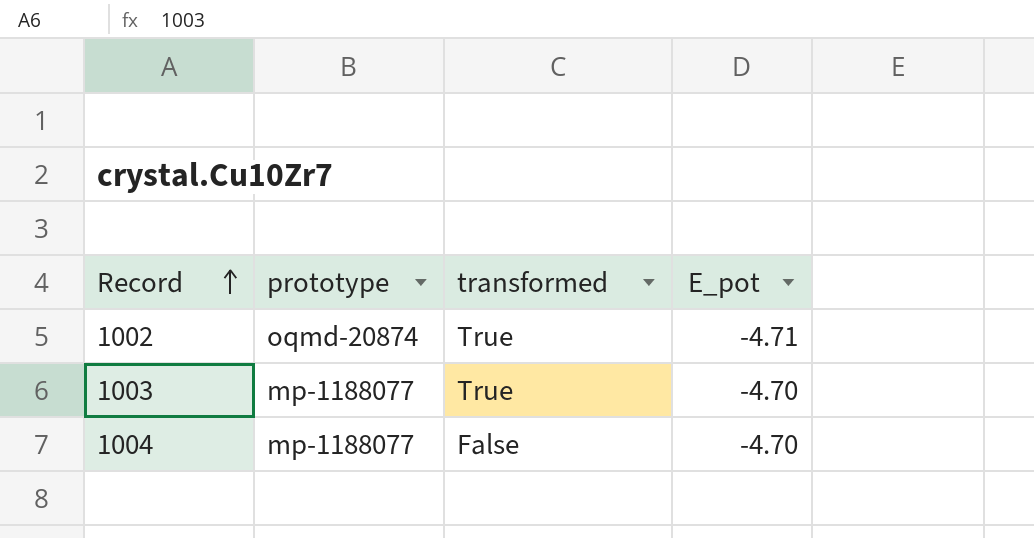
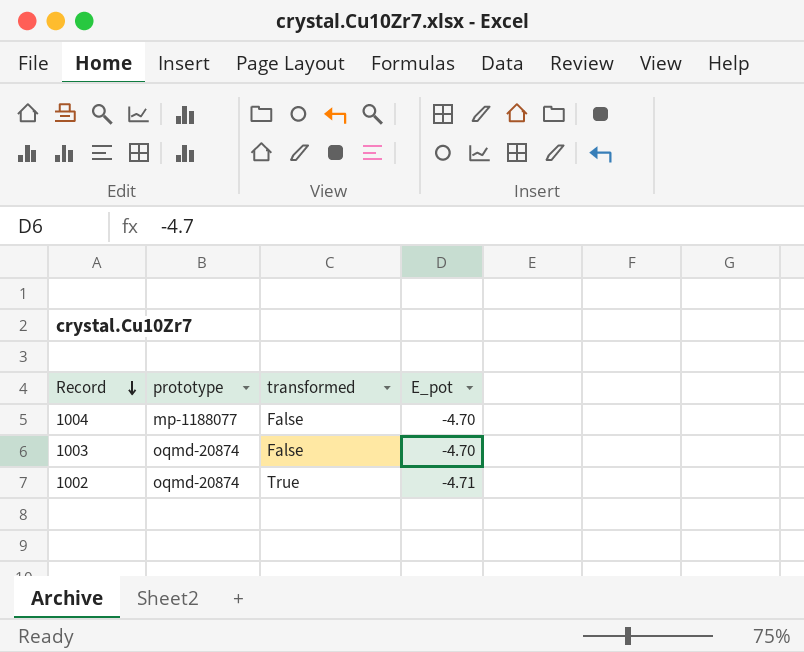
row order: Record ascending -> Record descending
1003 | prototype: mp-1188077 -> oqmd-20874
1003 | transformed: True -> False

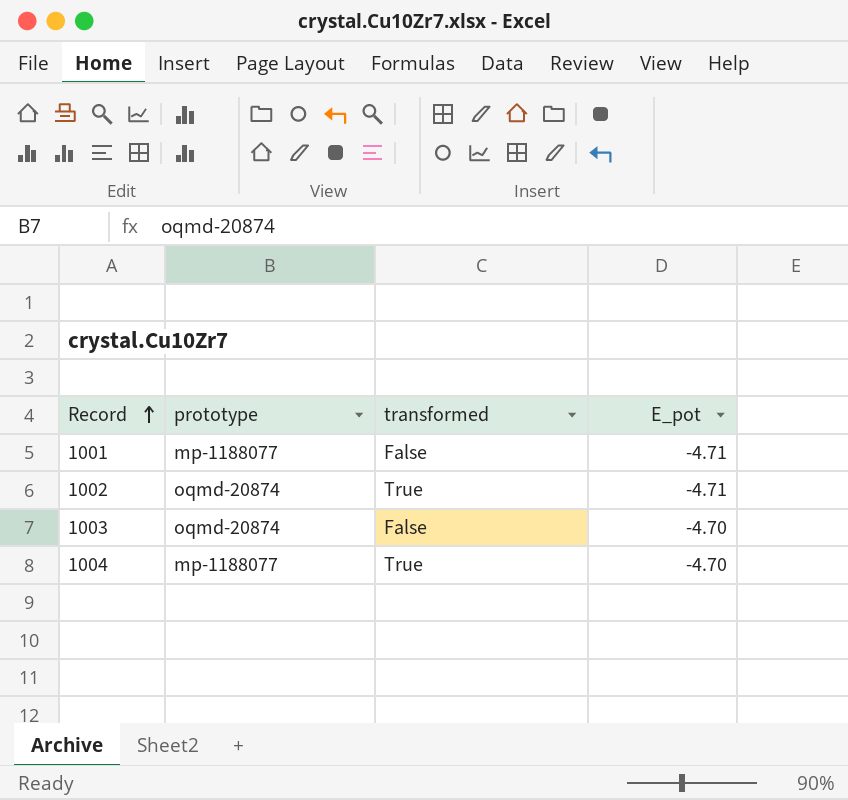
row order: Record descending -> Record ascending
row 1001: none -> mp-1188077 | False | -4.71
1004 | transformed: False -> True

